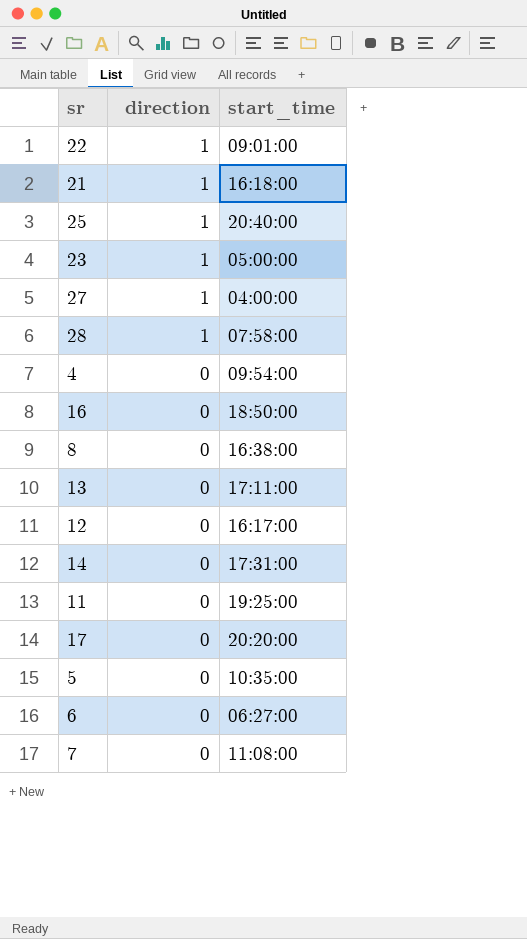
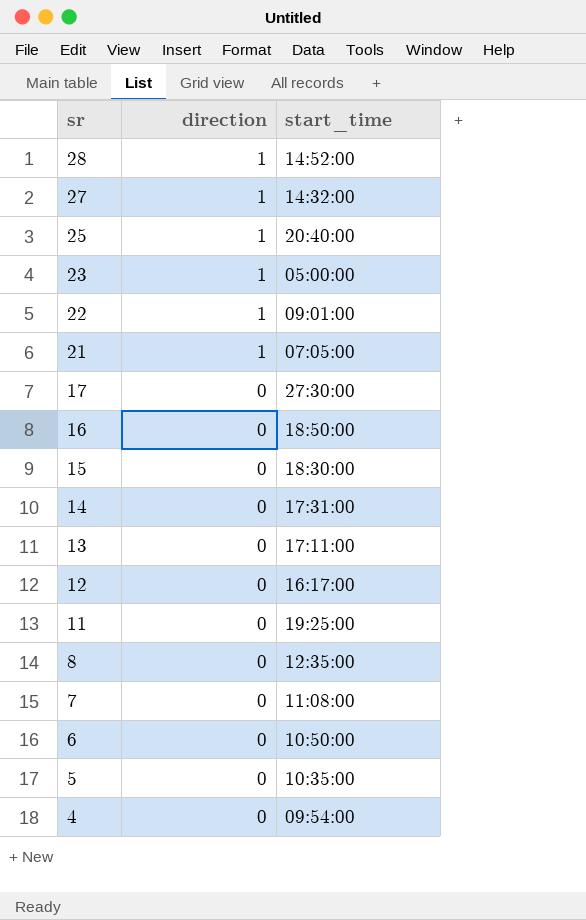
row order: direction descending -> sr descending
28 | start_time: 07:58:00 -> 14:52:00
27 | start_time: 04:00:00 -> 14:32:00
21 | start_time: 16:18:00 -> 07:05:00
17 | start_time: 20:20:00 -> 27:30:00
row 15: none -> 0 | 18:30:00
8 | start_time: 16:38:00 -> 12:35:00
6 | start_time: 06:27:00 -> 10:50:00

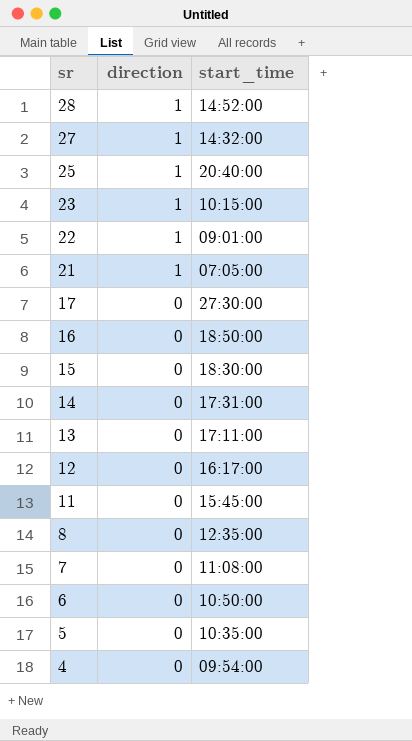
23 | start_time: 05:00:00 -> 10:15:00
11 | start_time: 19:25:00 -> 15:45:00

